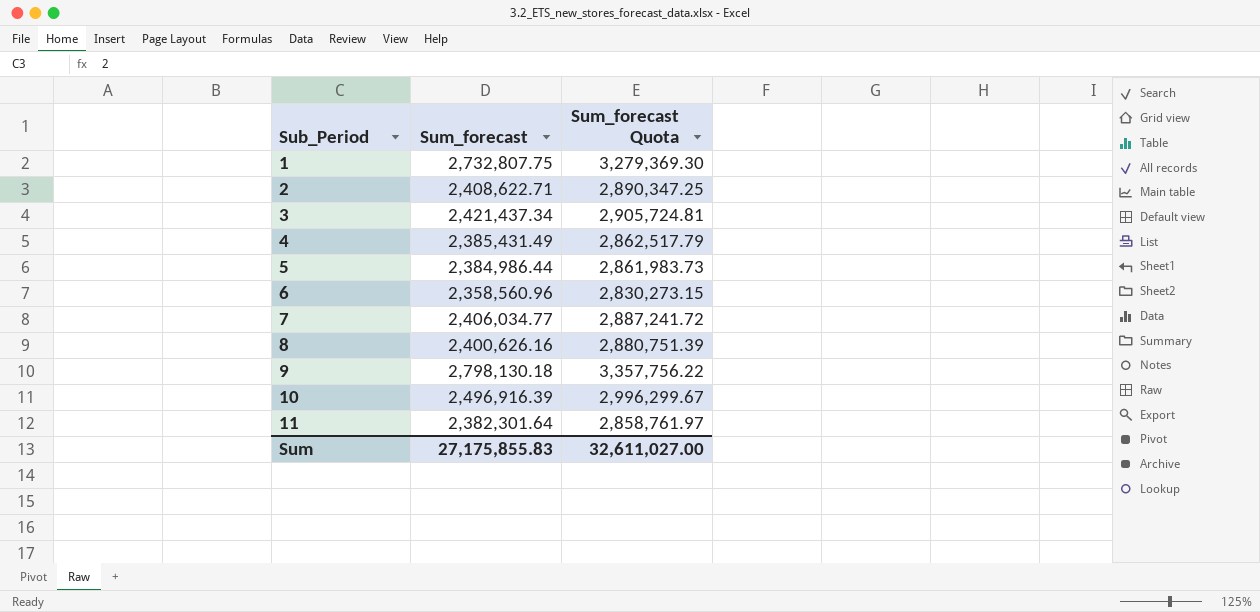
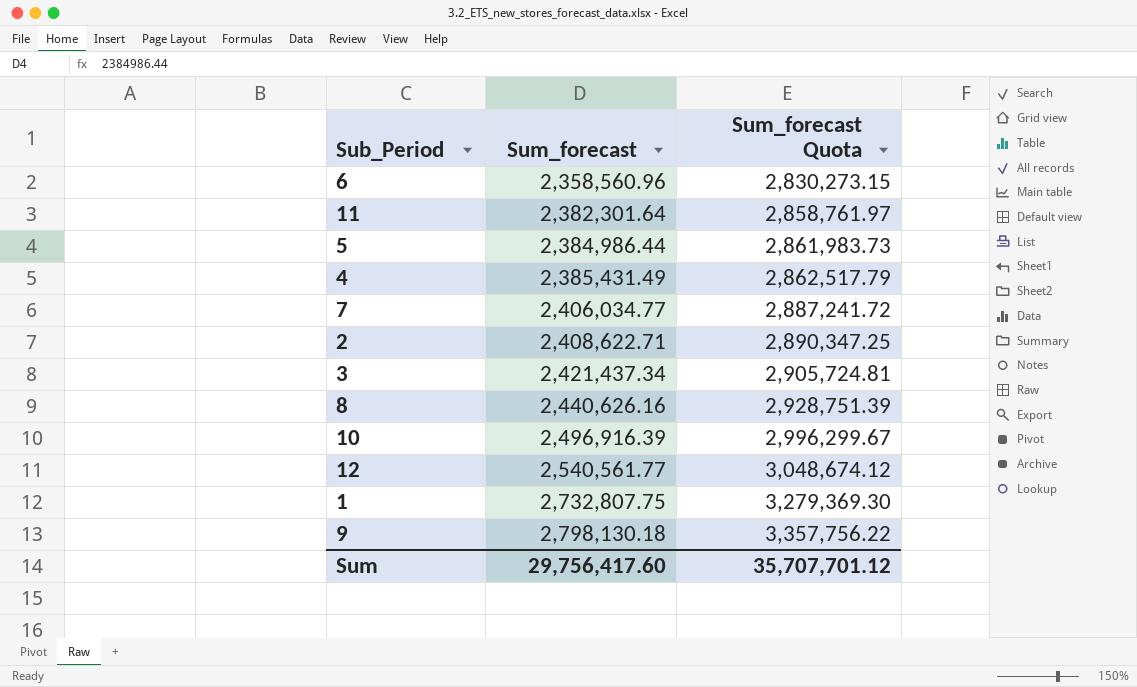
row order: Sub_Period ascending -> Sum_forecast ascending
8 | Sum_forecast: 2,400,626.16 -> 2,440,626.16
8 | Sum_forecast Quota: 2,880,751.39 -> 2,928,751.39
row 12: none -> 2,540,561.77 | 3,048,674.12
Sum | Sum_forecast: 27,175,855.83 -> 29,756,417.60
Sum | Sum_forecast Quota: 32,611,027.00 -> 35,707,701.12

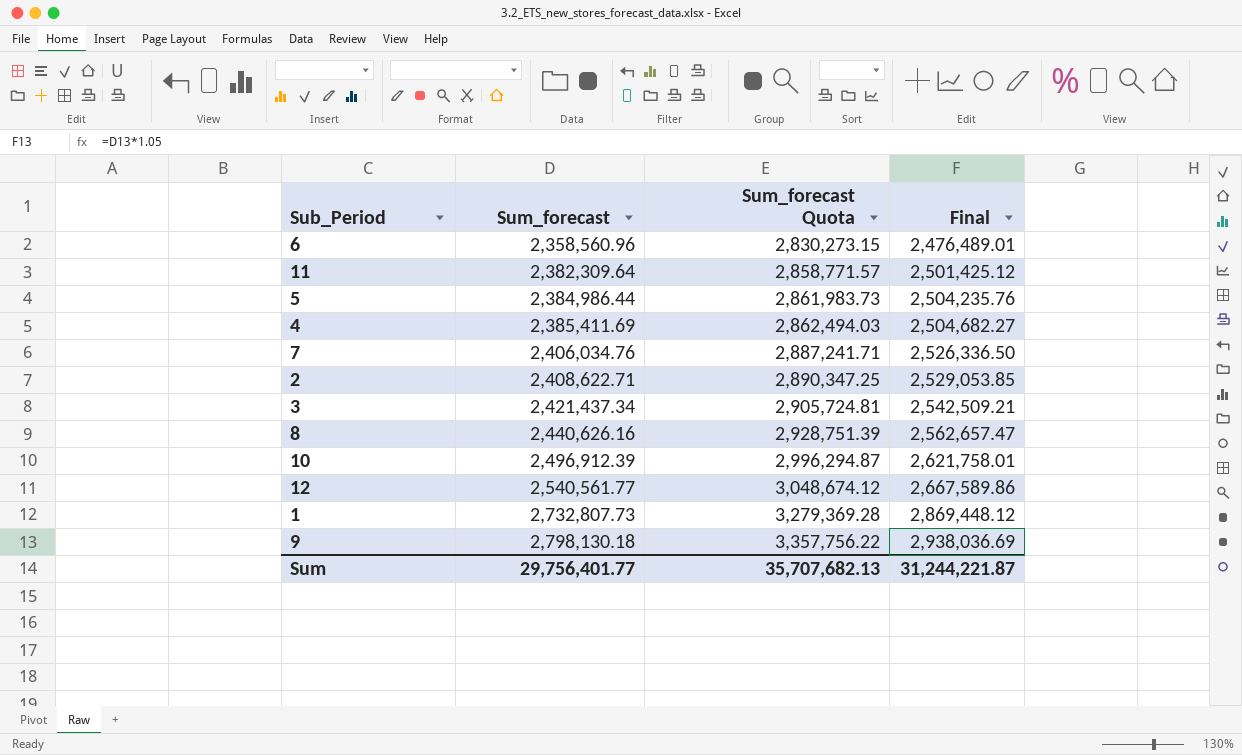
column Final | formula: none -> [Sum_forecast] * 1.05
11 | Sum_forecast: 2,382,301.64 -> 2,382,309.64
11 | Sum_forecast Quota: 2,858,761.97 -> 2,858,771.57
4 | Sum_forecast: 2,385,431.49 -> 2,385,411.69
4 | Sum_forecast Quota: 2,862,517.79 -> 2,862,494.03
7 | Sum_forecast: 2,406,034.77 -> 2,406,034.76
7 | Sum_forecast Quota: 2,887,241.72 -> 2,887,241.71
10 | Sum_forecast: 2,496,916.39 -> 2,496,912.39
10 | Sum_forecast Quota: 2,996,299.67 -> 2,996,294.87
1 | Sum_forecast: 2,732,807.75 -> 2,732,807.73
1 | Sum_forecast Quota: 3,279,369.30 -> 3,279,369.28
Sum | Sum_forecast: 29,756,417.60 -> 29,756,401.77
Sum | Sum_forecast Quota: 35,707,701.12 -> 35,707,682.13

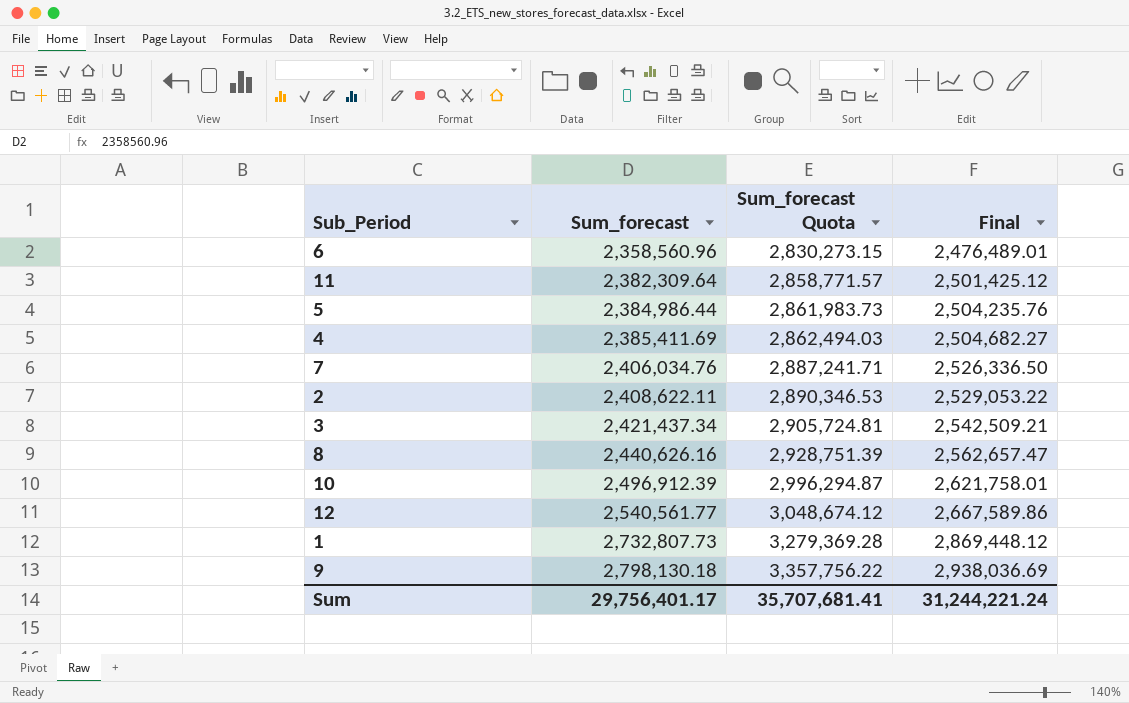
2 | Sum_forecast: 2,408,622.71 -> 2,408,622.11
2 | Sum_forecast Quota: 2,890,347.25 -> 2,890,346.53
2 | Final: 2,529,053.85 -> 2,529,053.22
Sum | Sum_forecast: 29,756,401.77 -> 29,756,401.17
Sum | Sum_forecast Quota: 35,707,682.13 -> 35,707,681.41
Sum | Final: 31,244,221.87 -> 31,244,221.24

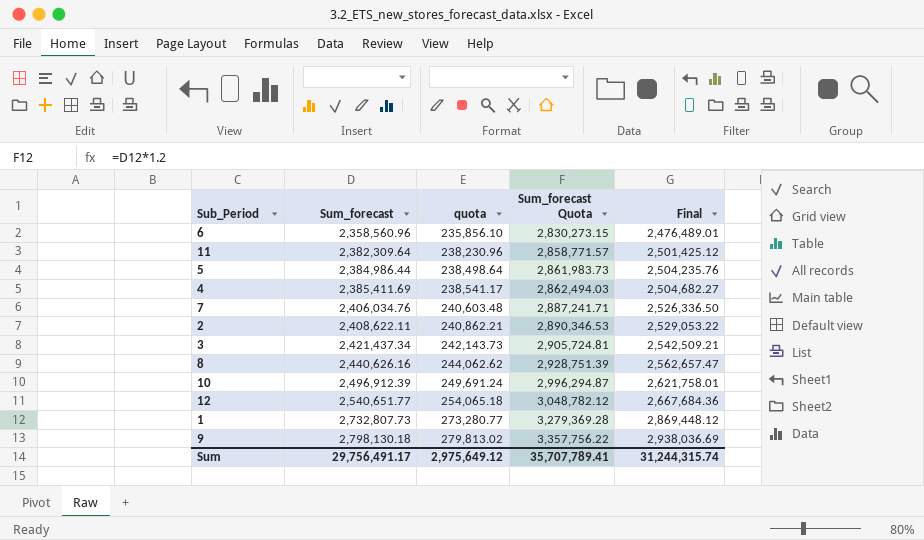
column quota | formula: none -> [Sum_forecast] * 0.1
12 | Sum_forecast: 2,540,561.77 -> 2,540,651.77
12 | Sum_forecast Quota: 3,048,674.12 -> 3,048,782.12
12 | Final: 2,667,589.86 -> 2,667,684.36
Sum | Sum_forecast: 29,756,401.17 -> 29,756,491.17
Sum | Sum_forecast Quota: 35,707,681.41 -> 35,707,789.41
Sum | Final: 31,244,221.24 -> 31,244,315.74

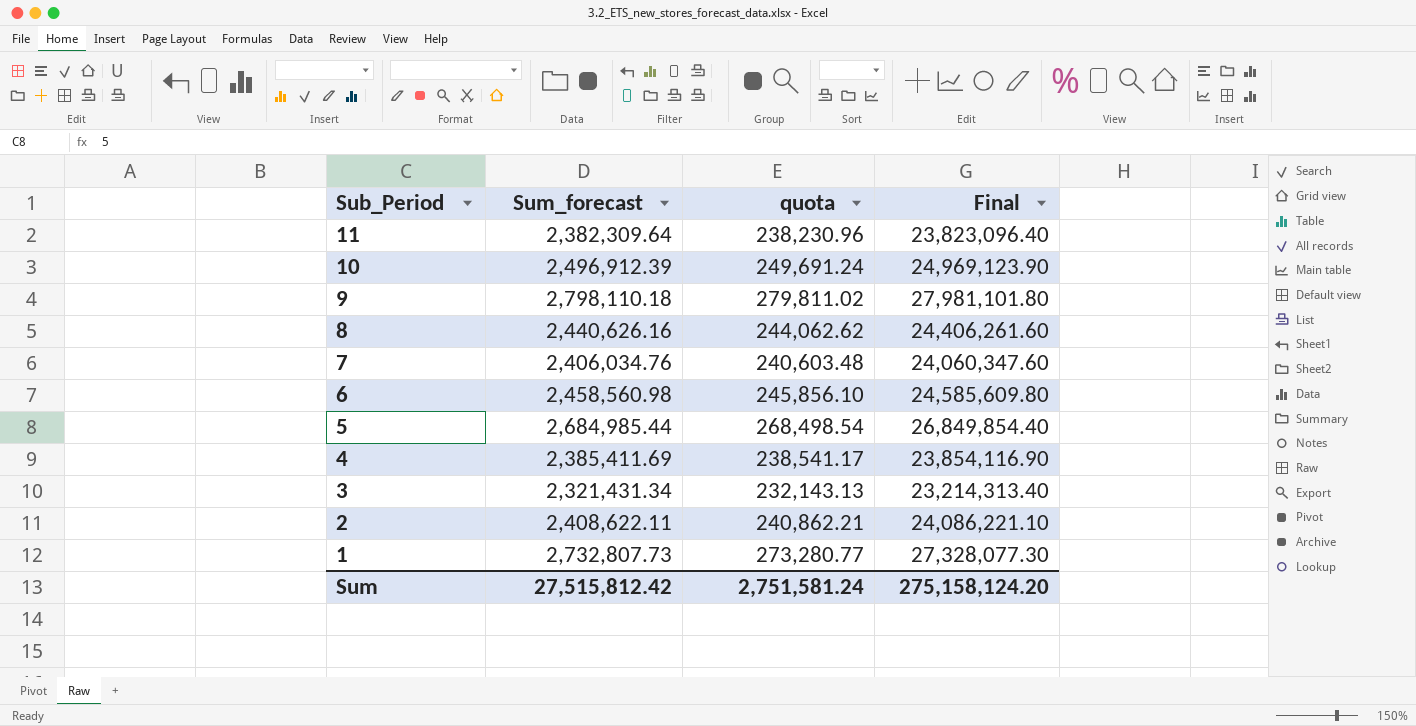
row order: Sum_forecast ascending -> Sub_Period descending
column Sum_forecast Quota | formula: [Sum_forecast] * 1.2 -> none
column Final | formula: [Sum_forecast] * 1.05 -> [Sum_forecast] * 10
row 12: 2,540,651.77 | 254,065.18 | 3,048,782.12 | 2,667,684.36 -> none
9 | Sum_forecast: 2,798,130.18 -> 2,798,110.18
9 | quota: 279,813.02 -> 279,811.02
6 | Sum_forecast: 2,358,560.96 -> 2,458,560.98
6 | quota: 235,856.10 -> 245,856.10
5 | Sum_forecast: 2,384,986.44 -> 2,684,985.44
5 | quota: 238,498.64 -> 268,498.54
3 | Sum_forecast: 2,421,437.34 -> 2,321,431.34
3 | quota: 242,143.73 -> 232,143.13
Sum | Sum_forecast: 29,756,491.17 -> 27,515,812.42
Sum | quota: 2,975,649.12 -> 2,751,581.24
Sum | Final: 31,244,315.74 -> 275,158,124.20

